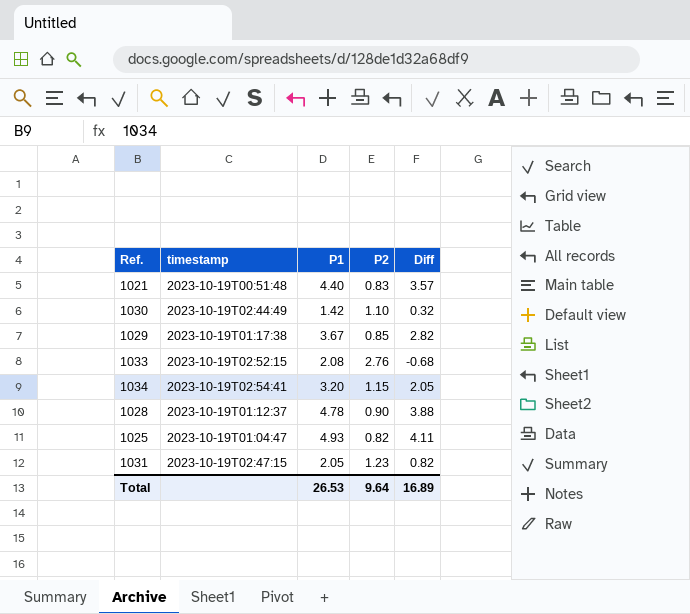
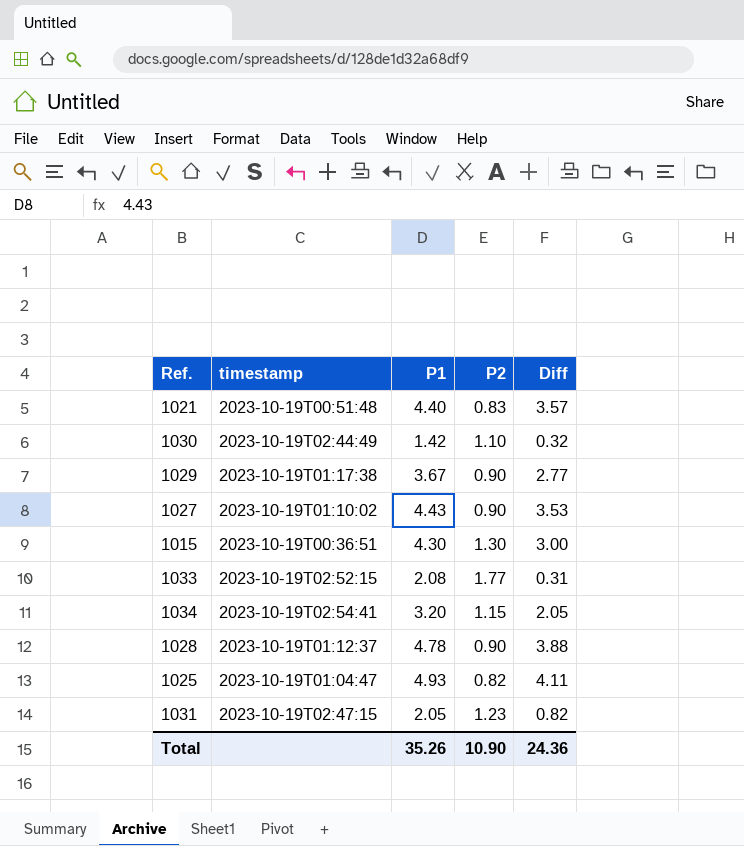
1029 | P2: 0.85 -> 0.90
1029 | Diff: 2.82 -> 2.77
row 1027: none -> 2023-10-19T01:10:02 | 4.43 | 0.90 | 3.53
row 1015: none -> 2023-10-19T00:36:51 | 4.30 | 1.30 | 3.00
1033 | P2: 2.76 -> 1.77
1033 | Diff: -0.68 -> 0.31
Total | P1: 26.53 -> 35.26
Total | P2: 9.64 -> 10.90
Total | Diff: 16.89 -> 24.36

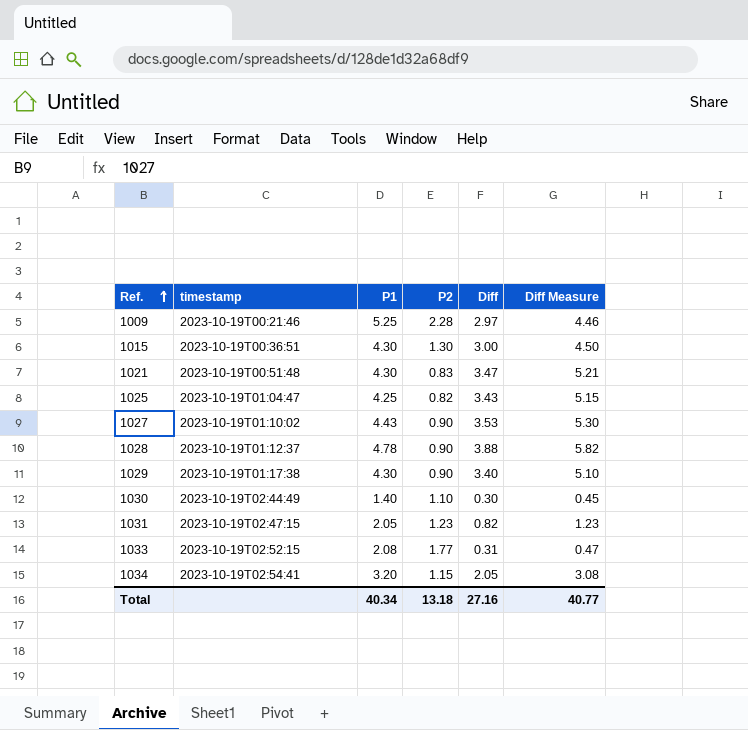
row order: none -> Ref. ascending
column Diff Measure | formula: none -> [Diff] * 1.5
row 1009: none -> 2023-10-19T00:21:46 | 5.25 | 2.28 | 2.97 | 4.46
1021 | P1: 4.40 -> 4.30
1021 | Diff: 3.57 -> 3.47
1025 | P1: 4.93 -> 4.25
1025 | Diff: 4.11 -> 3.43
1029 | P1: 3.67 -> 4.30
1029 | Diff: 2.77 -> 3.40
1030 | P1: 1.42 -> 1.40
1030 | Diff: 0.32 -> 0.30
Total | P1: 35.26 -> 40.34
Total | P2: 10.90 -> 13.18
Total | Diff: 24.36 -> 27.16

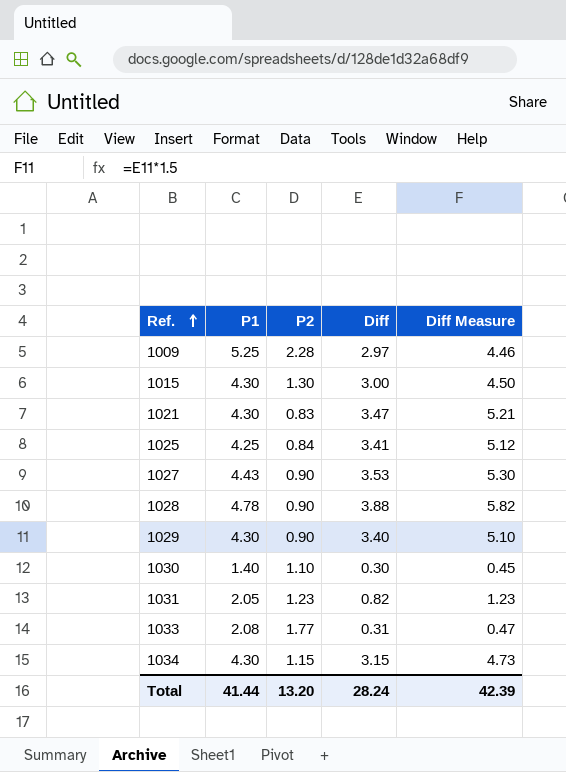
column timestamp | position: 2 -> none
1025 | P2: 0.82 -> 0.84
1025 | Diff: 3.43 -> 3.41
1025 | Diff Measure: 5.15 -> 5.12
1034 | P1: 3.20 -> 4.30
1034 | Diff: 2.05 -> 3.15
1034 | Diff Measure: 3.08 -> 4.73
Total | P1: 40.34 -> 41.44
Total | P2: 13.18 -> 13.20
Total | Diff: 27.16 -> 28.24
Total | Diff Measure: 40.77 -> 42.39

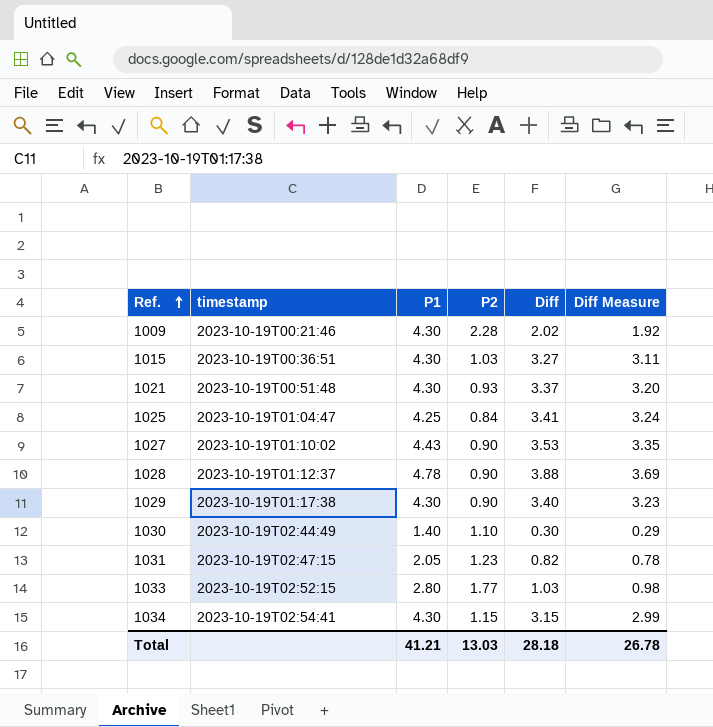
column timestamp | position: none -> 2
column Diff Measure | formula: [Diff] * 1.5 -> [Diff] * 0.95
1009 | P1: 5.25 -> 4.30
1009 | Diff: 2.97 -> 2.02
1015 | P2: 1.30 -> 1.03
1015 | Diff: 3.00 -> 3.27
1021 | P2: 0.83 -> 0.93
1021 | Diff: 3.47 -> 3.37
1033 | P1: 2.08 -> 2.80
1033 | Diff: 0.31 -> 1.03
Total | P1: 41.44 -> 41.21
Total | P2: 13.20 -> 13.03
Total | Diff: 28.24 -> 28.18
Total | Diff Measure: 42.39 -> 26.78

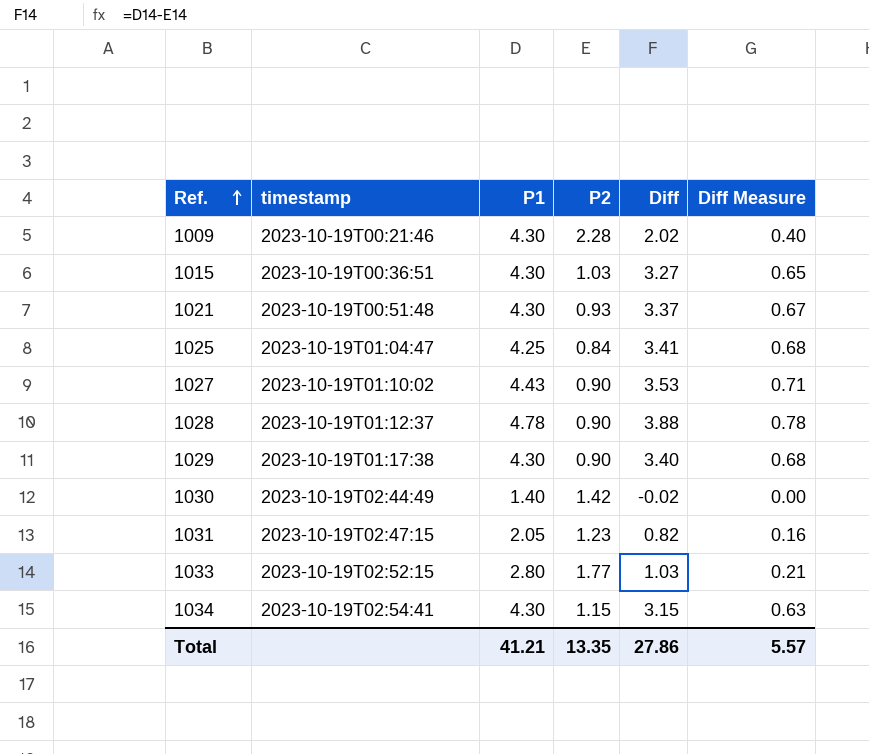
column Diff Measure | formula: [Diff] * 0.95 -> [Diff] * 0.2
1030 | P2: 1.10 -> 1.42
1030 | Diff: 0.30 -> -0.02
Total | P2: 13.03 -> 13.35
Total | Diff: 28.18 -> 27.86
Total | Diff Measure: 26.78 -> 5.57

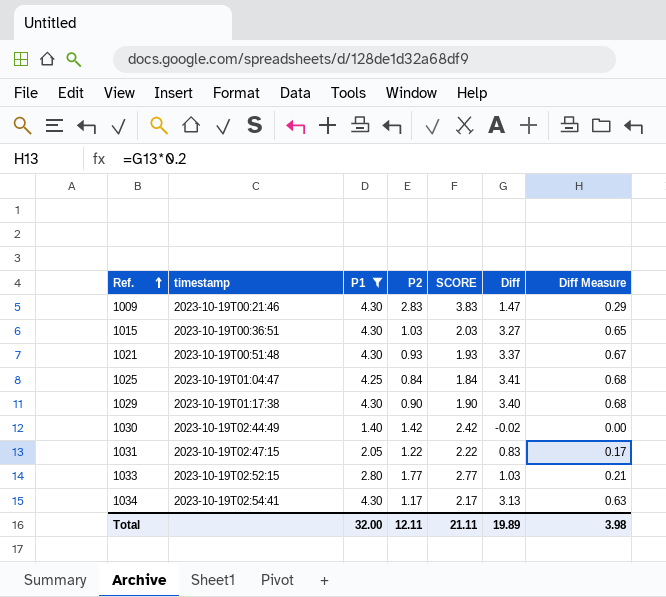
filter: none -> P1 <= 4.30
column SCORE | formula: none -> [P2] + 1
1009 | P2: 2.28 -> 2.83
1009 | Diff: 2.02 -> 1.47
1009 | Diff Measure: 0.40 -> 0.29
1031 | P2: 1.23 -> 1.22
1031 | Diff: 0.82 -> 0.83
1031 | Diff Measure: 0.16 -> 0.17
1034 | P2: 1.15 -> 1.17
1034 | Diff: 3.15 -> 3.13
Total | P1: 41.21 -> 32.00
Total | P2: 13.35 -> 12.11
Total | Diff: 27.86 -> 19.89
Total | Diff Measure: 5.57 -> 3.98

